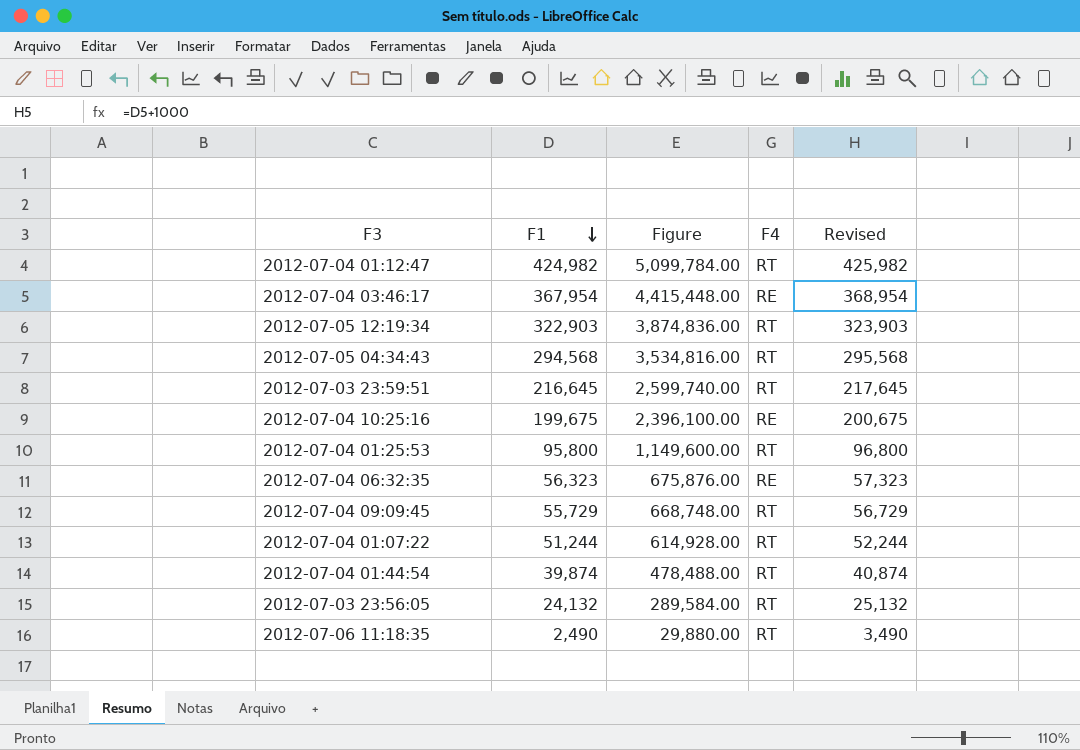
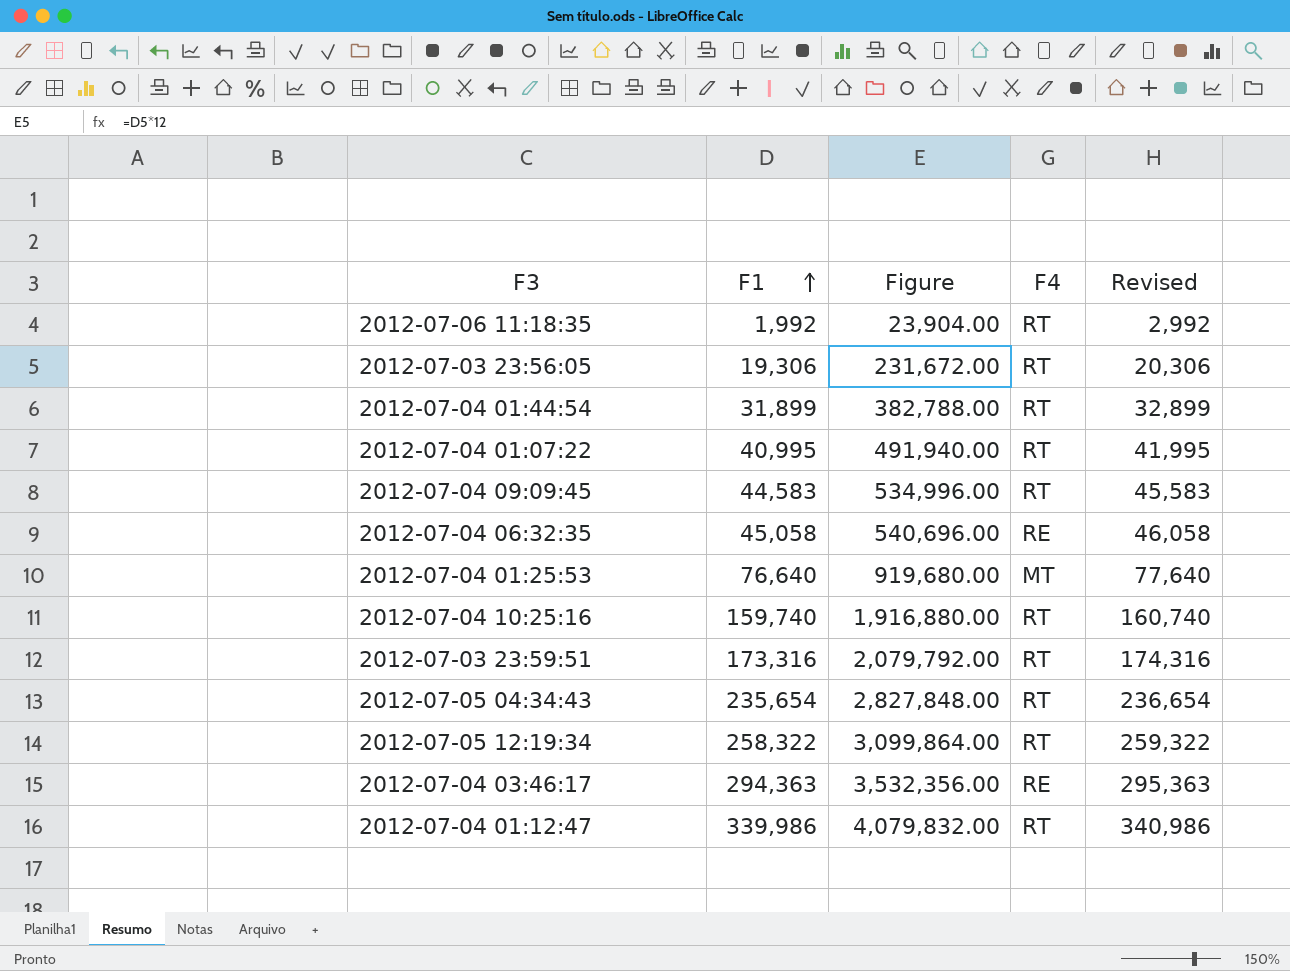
row order: F1 descending -> F1 ascending
2012-07-06 11:18:35 | F1: 2,490 -> 1,992
2012-07-06 11:18:35 | Figure: 29,880.00 -> 23,904.00
2012-07-06 11:18:35 | Revised: 3,490 -> 2,992
2012-07-03 23:56:05 | F1: 24,132 -> 19,306
2012-07-03 23:56:05 | Figure: 289,584.00 -> 231,672.00
2012-07-03 23:56:05 | Revised: 25,132 -> 20,306
2012-07-04 01:44:54 | F1: 39,874 -> 31,899
2012-07-04 01:44:54 | Figure: 478,488.00 -> 382,788.00
2012-07-04 01:44:54 | Revised: 40,874 -> 32,899
2012-07-04 01:07:22 | F1: 51,244 -> 40,995
2012-07-04 01:07:22 | Figure: 614,928.00 -> 491,940.00
2012-07-04 01:07:22 | Revised: 52,244 -> 41,995
2012-07-04 09:09:45 | F1: 55,729 -> 44,583
2012-07-04 09:09:45 | Figure: 668,748.00 -> 534,996.00
2012-07-04 09:09:45 | Revised: 56,729 -> 45,583
2012-07-04 06:32:35 | F1: 56,323 -> 45,058
2012-07-04 06:32:35 | Figure: 675,876.00 -> 540,696.00
2012-07-04 06:32:35 | Revised: 57,323 -> 46,058
2012-07-04 01:25:53 | F1: 95,800 -> 76,640
2012-07-04 01:25:53 | Figure: 1,149,600.00 -> 919,680.00
2012-07-04 01:25:53 | F4: RT -> MT
2012-07-04 01:25:53 | Revised: 96,800 -> 77,640
2012-07-04 10:25:16 | F1: 199,675 -> 159,740
2012-07-04 10:25:16 | Figure: 2,396,100.00 -> 1,916,880.00
2012-07-04 10:25:16 | F4: RE -> RT
2012-07-04 10:25:16 | Revised: 200,675 -> 160,740
2012-07-03 23:59:51 | F1: 216,645 -> 173,316
2012-07-03 23:59:51 | Figure: 2,599,740.00 -> 2,079,792.00
2012-07-03 23:59:51 | Revised: 217,645 -> 174,316
2012-07-05 04:34:43 | F1: 294,568 -> 235,654
2012-07-05 04:34:43 | Figure: 3,534,816.00 -> 2,827,848.00
2012-07-05 04:34:43 | Revised: 295,568 -> 236,654
2012-07-05 12:19:34 | F1: 322,903 -> 258,322
2012-07-05 12:19:34 | Figure: 3,874,836.00 -> 3,099,864.00
2012-07-05 12:19:34 | Revised: 323,903 -> 259,322
2012-07-04 03:46:17 | F1: 367,954 -> 294,363
2012-07-04 03:46:17 | Figure: 4,415,448.00 -> 3,532,356.00
2012-07-04 03:46:17 | Revised: 368,954 -> 295,363
2012-07-04 01:12:47 | F1: 424,982 -> 339,986
2012-07-04 01:12:47 | Figure: 5,099,784.00 -> 4,079,832.00
2012-07-04 01:12:47 | Revised: 425,982 -> 340,986

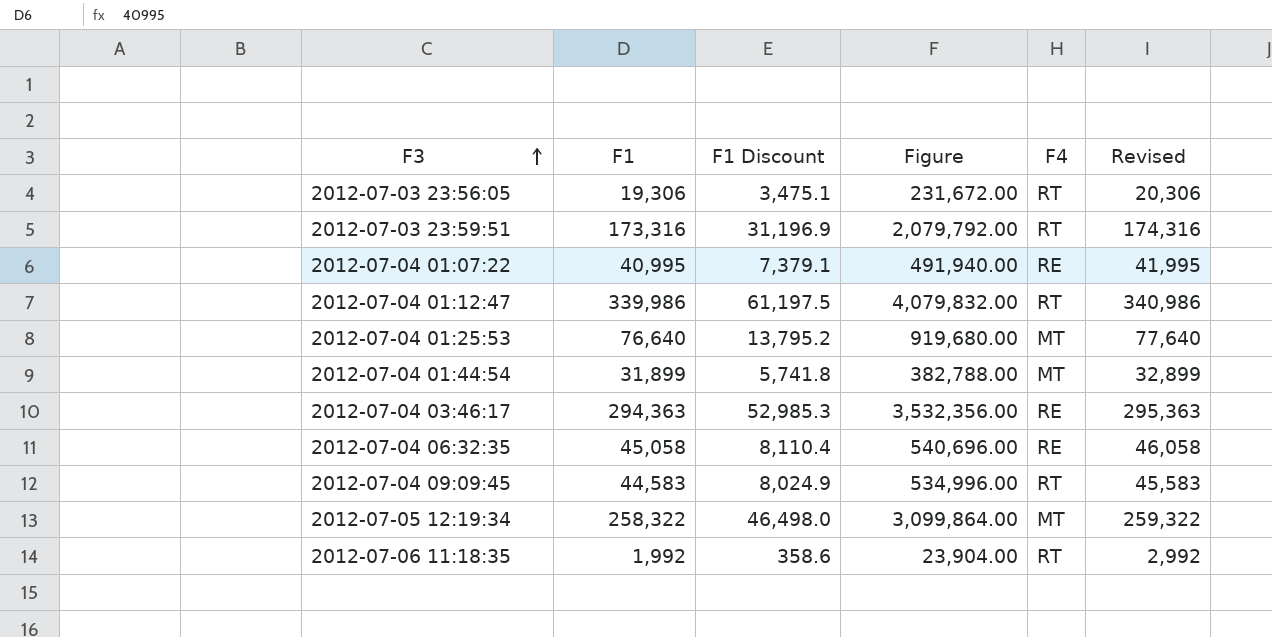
row order: F1 ascending -> F3 ascending
column F1 Discount | formula: none -> [F1] * 0.18
row 2012-07-04 10:25:16: 159,740 | 1,916,880.00 | RT | 160,740 -> none
row 2012-07-05 04:34:43: 235,654 | 2,827,848.00 | RT | 236,654 -> none
2012-07-04 01:07:22 | F4: RT -> RE
2012-07-04 01:44:54 | F4: RT -> MT
2012-07-05 12:19:34 | F4: RT -> MT

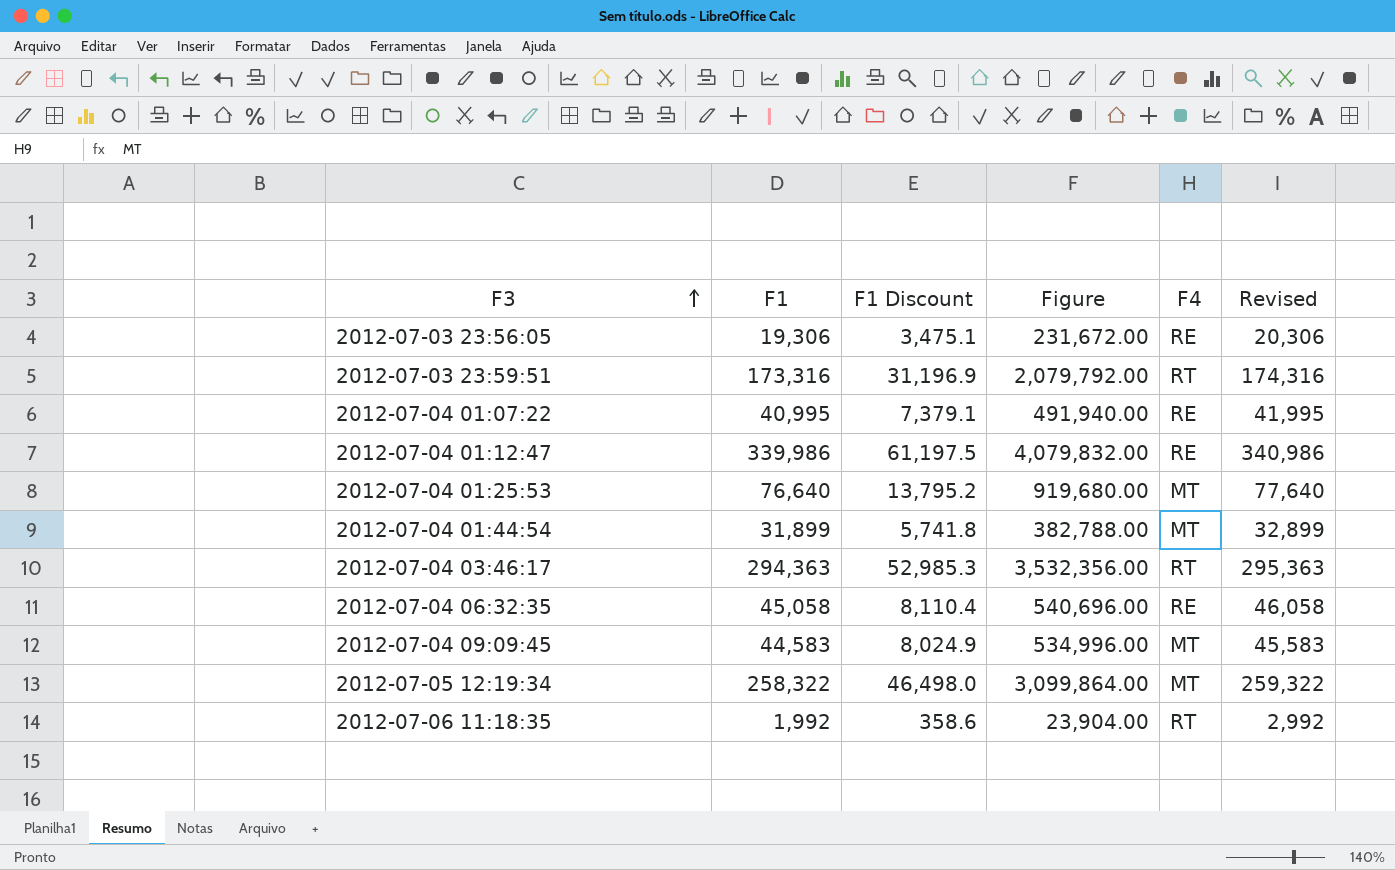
2012-07-03 23:56:05 | F4: RT -> RE
2012-07-04 01:12:47 | F4: RT -> RE
2012-07-04 03:46:17 | F4: RE -> RT
2012-07-04 09:09:45 | F4: RT -> MT

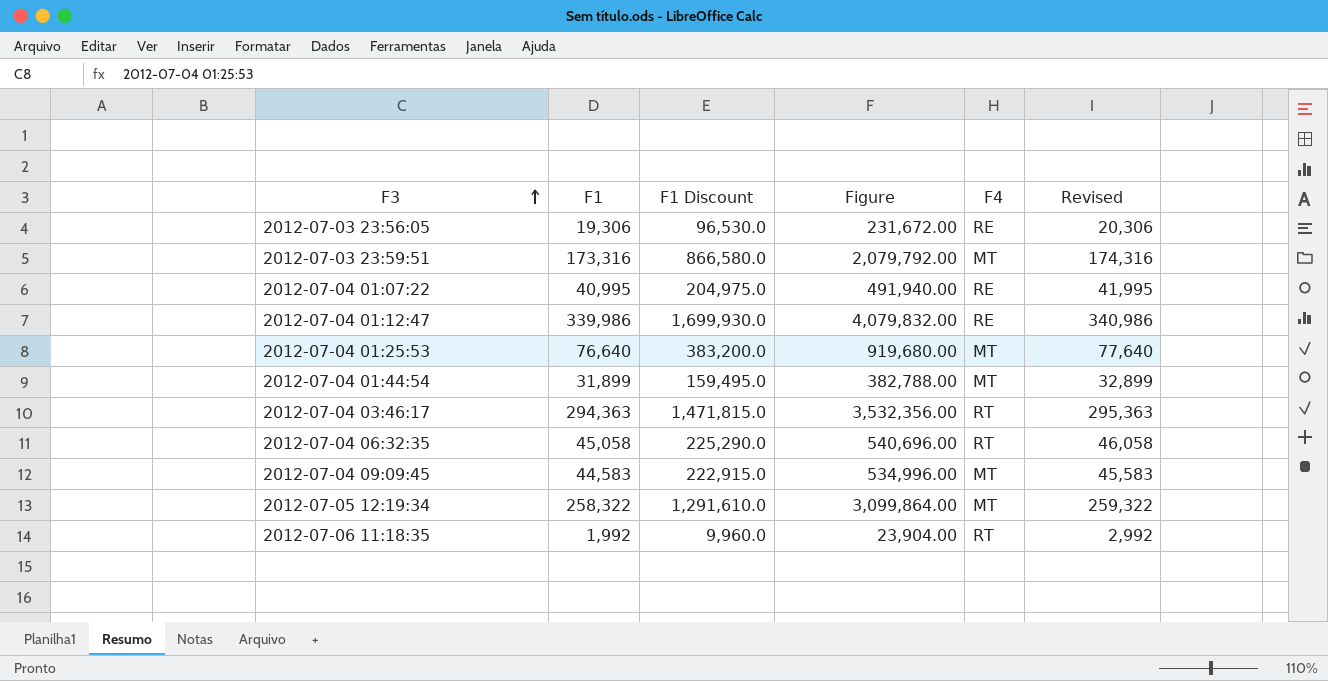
column F1 Discount | formula: [F1] * 0.18 -> [F1] * 5
2012-07-03 23:59:51 | F4: RT -> MT
2012-07-04 06:32:35 | F4: RE -> RT

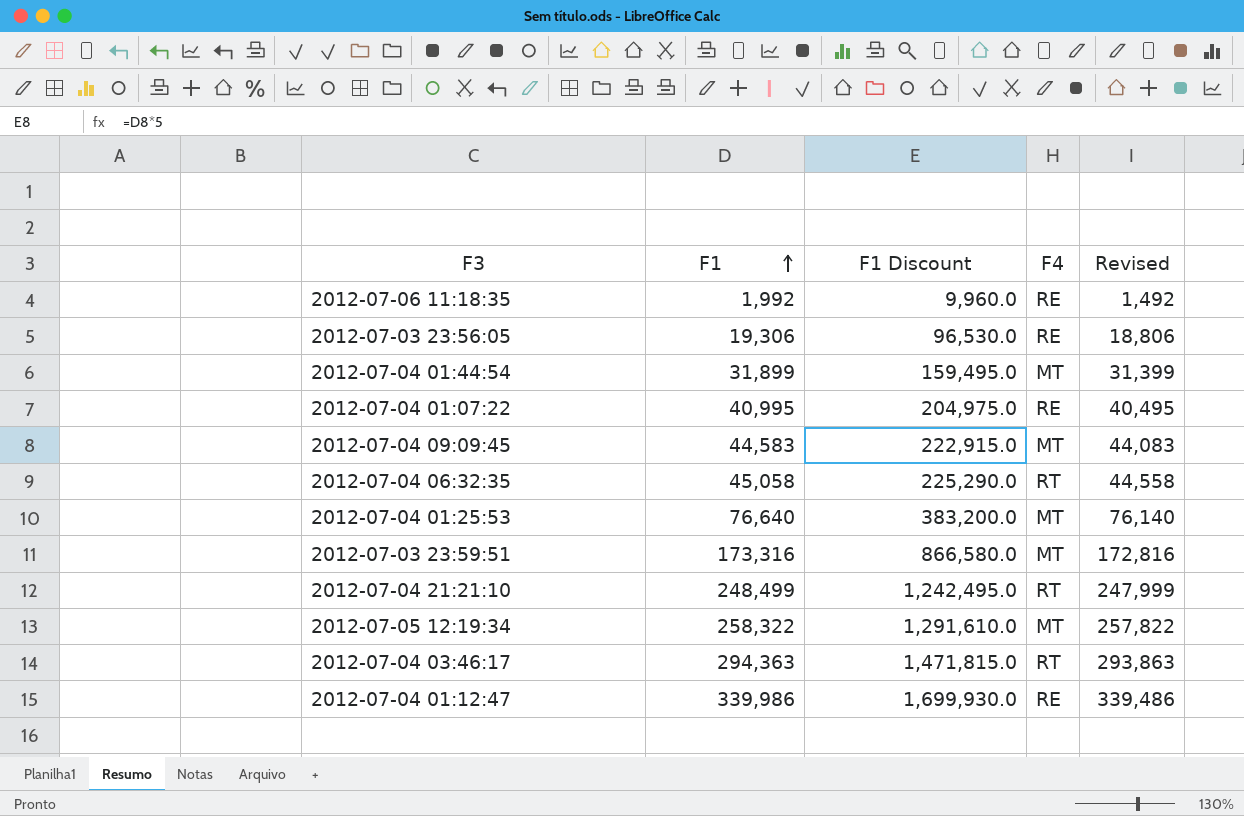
row order: F3 ascending -> F1 ascending
column Figure | formula: [F1] * 12 -> none
column Revised | formula: [F1] + 1000 -> [F1] - 500
2012-07-06 11:18:35 | F4: RT -> RE
row 2012-07-04 21:21:10: none -> 248,499 | 1,242,495.0 | RT | 247,999

